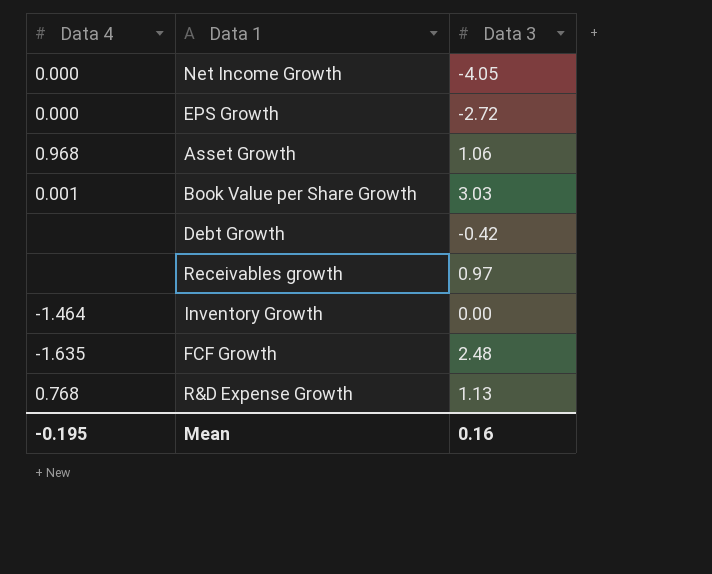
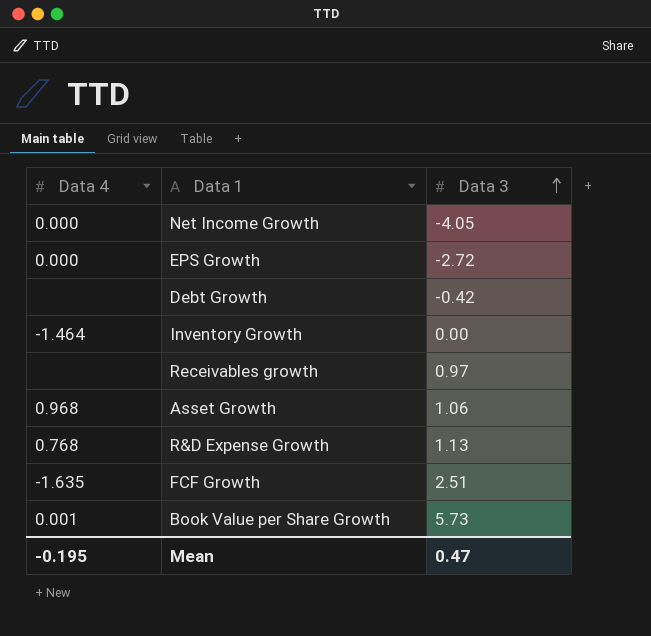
row order: none -> Data 3 ascending
FCF Growth | Data 3: 2.48 -> 2.51
Book Value per Share Growth | Data 3: 3.03 -> 5.73
Mean | Data 3: 0.16 -> 0.47

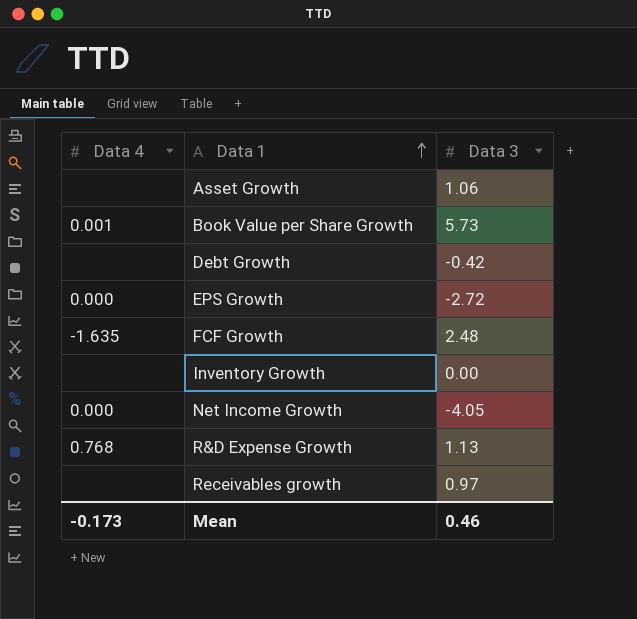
row order: Data 3 ascending -> Data 1 ascending
Asset Growth | Data 4: 0.968 -> none
FCF Growth | Data 3: 2.51 -> 2.48
Inventory Growth | Data 4: -1.464 -> none
Mean | Data 4: -0.195 -> -0.173
Mean | Data 3: 0.47 -> 0.46

